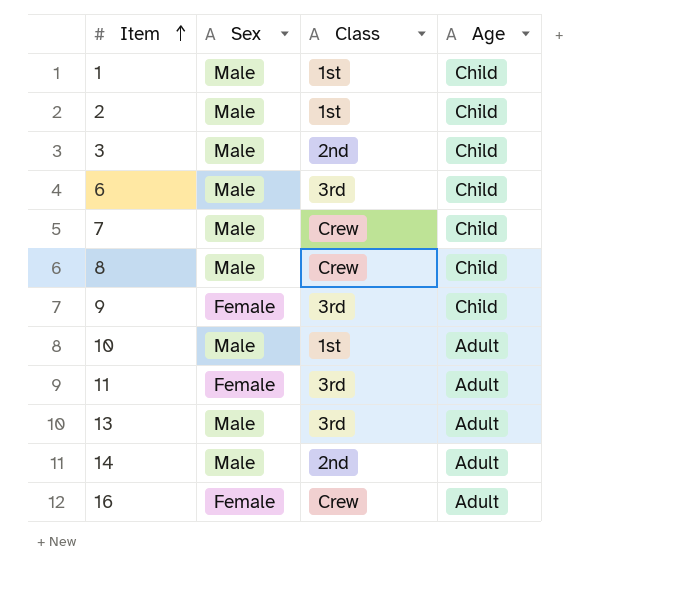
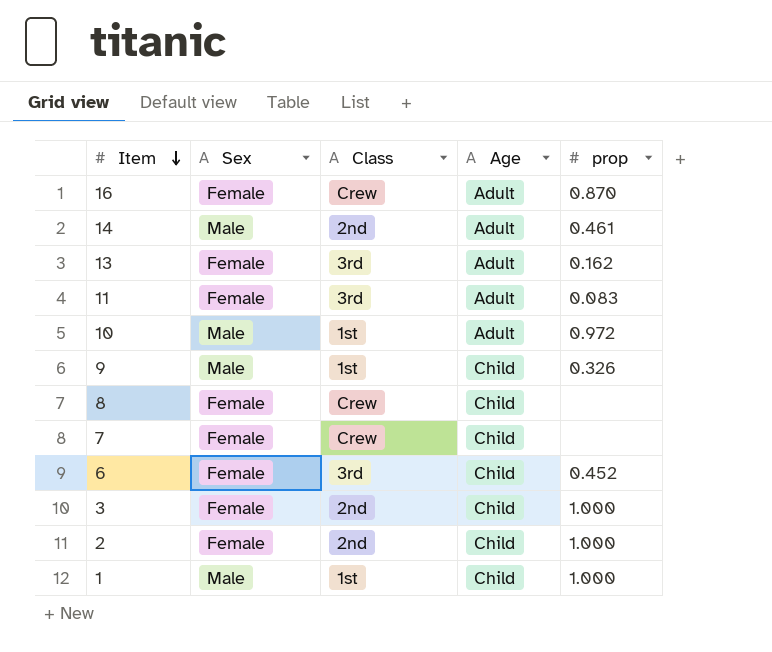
row order: Item ascending -> Item descending
column prop | position: none -> 5
13 | Sex: Male -> Female
9 | Sex: Female -> Male
9 | Class: 3rd -> 1st
8 | Sex: Male -> Female
7 | Sex: Male -> Female
6 | Sex: Male -> Female
3 | Sex: Male -> Female
2 | Sex: Male -> Female
2 | Class: 1st -> 2nd

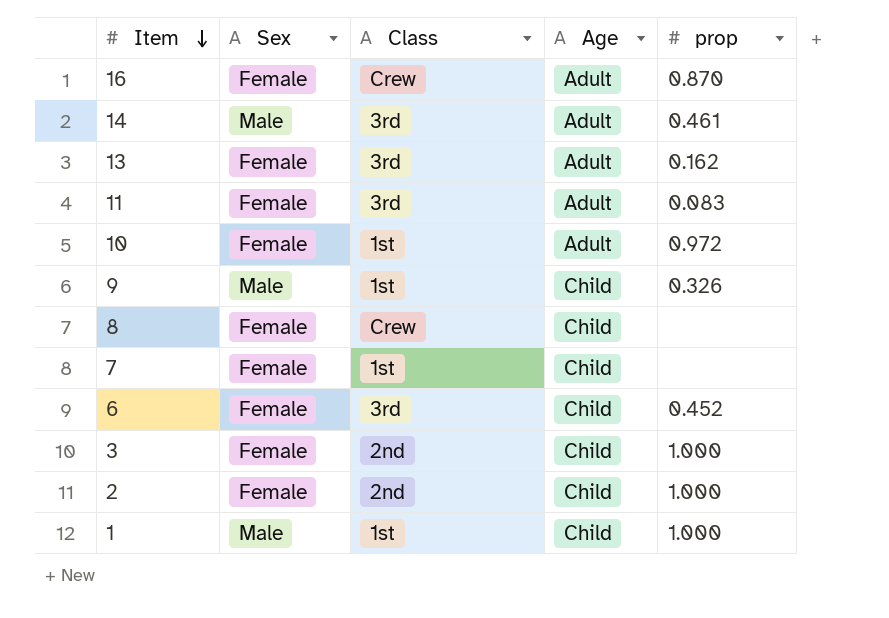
14 | Class: 2nd -> 3rd
10 | Sex: Male -> Female
7 | Class: Crew -> 1st

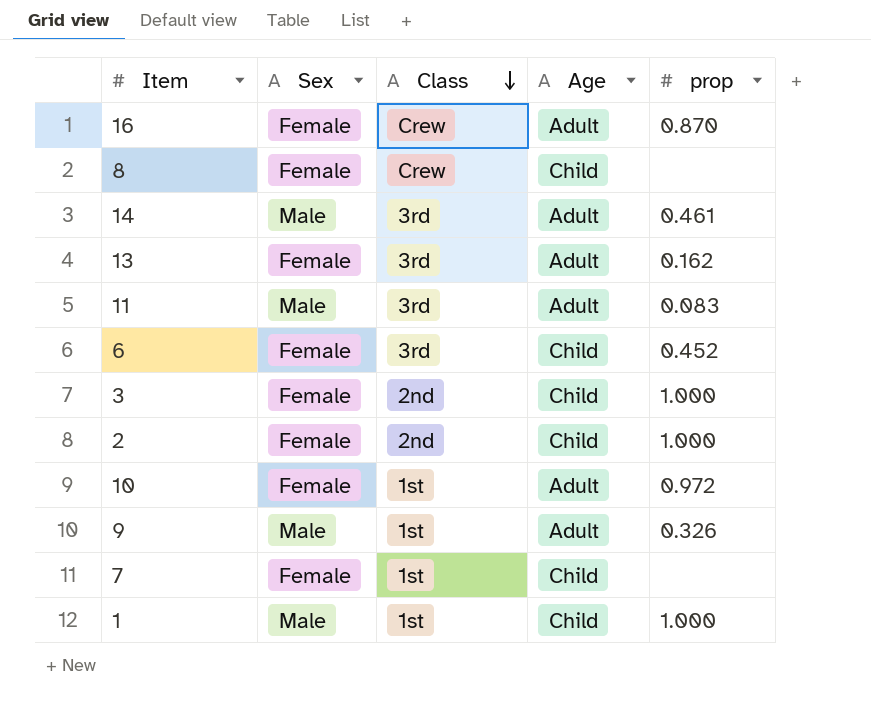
row order: Item descending -> Class descending
11 | Sex: Female -> Male
9 | Age: Child -> Adult

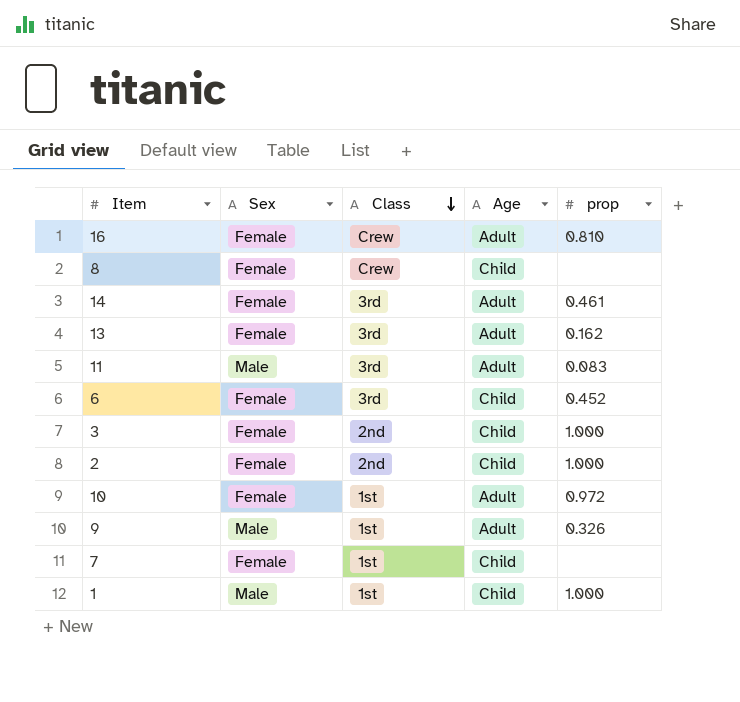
16 | prop: 0.870 -> 0.810
14 | Sex: Male -> Female

